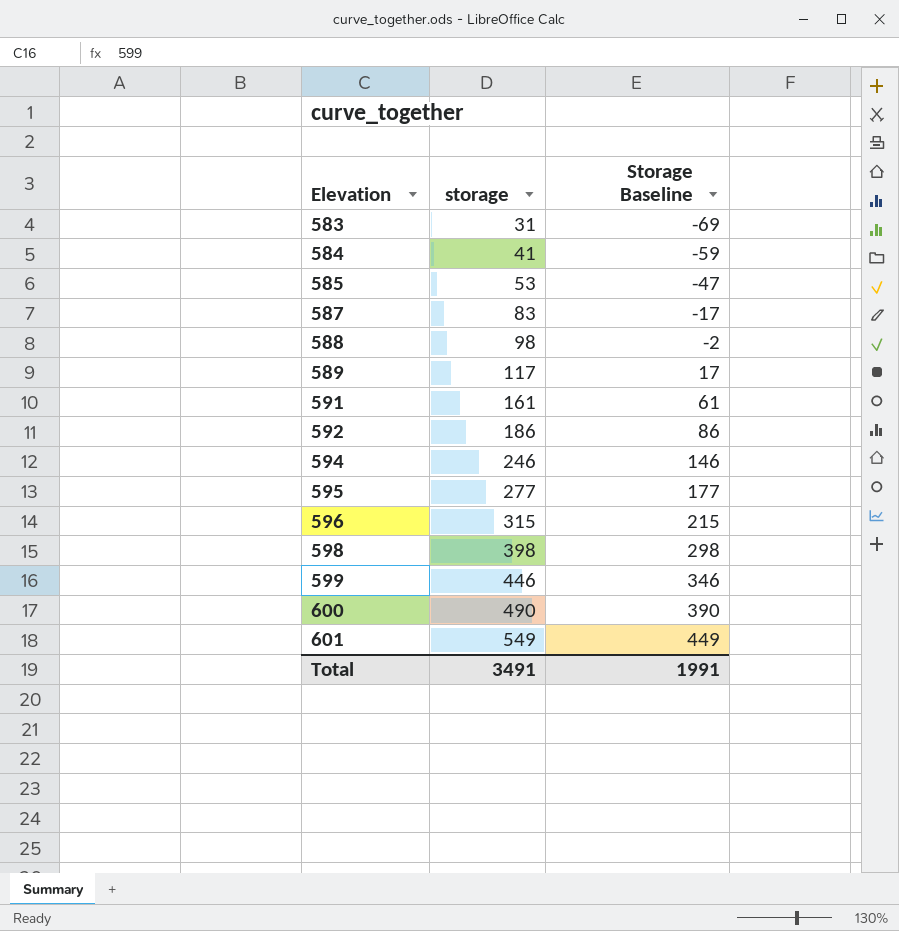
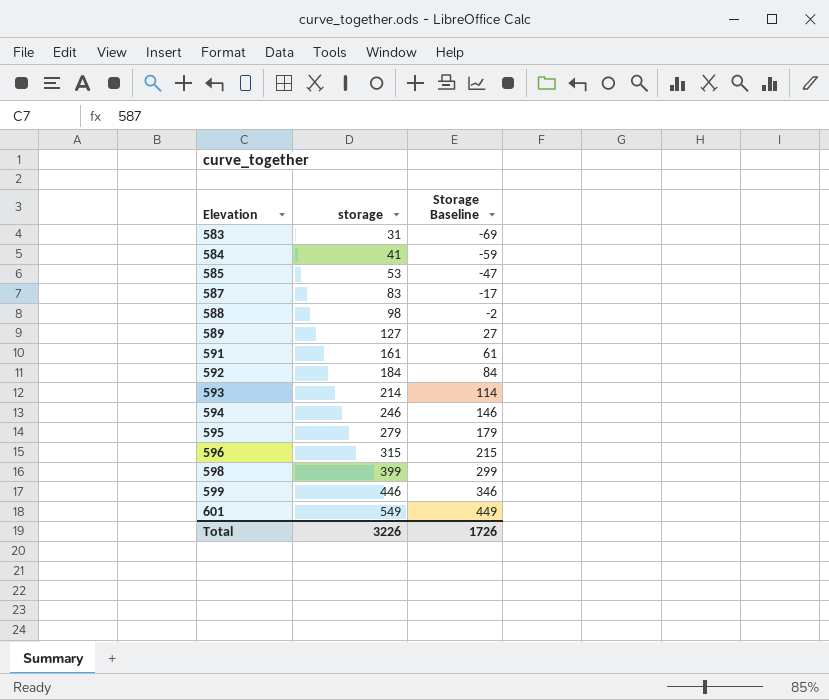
row 600: 490 | 390 -> none
589 | storage: 117 -> 127
589 | Storage Baseline: 17 -> 27
592 | storage: 186 -> 184
592 | Storage Baseline: 86 -> 84
row 593: none -> 214 | 114
595 | storage: 277 -> 279
595 | Storage Baseline: 177 -> 179
598 | storage: 398 -> 399
598 | Storage Baseline: 298 -> 299
Total | storage: 3491 -> 3226
Total | Storage Baseline: 1991 -> 1726

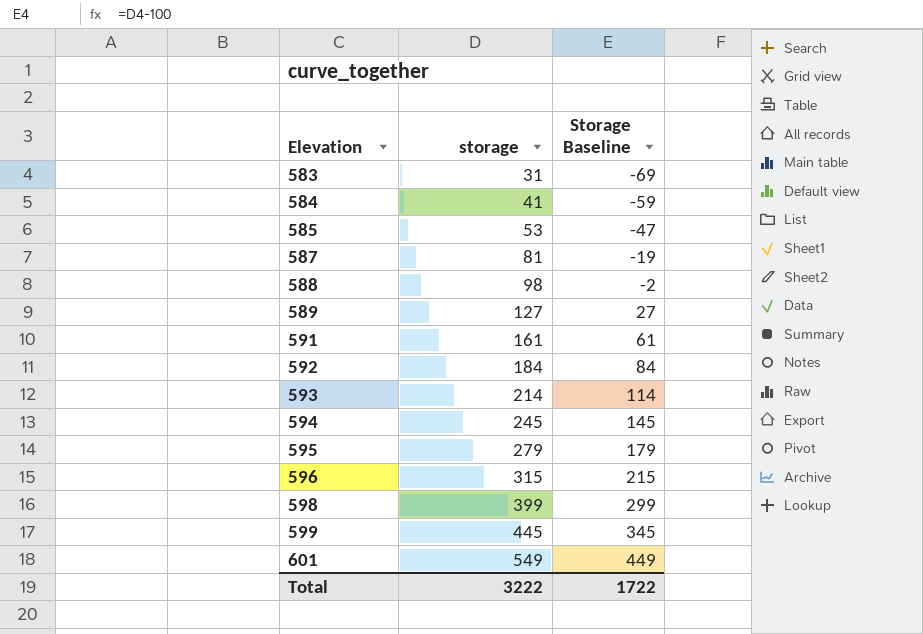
587 | storage: 83 -> 81
587 | Storage Baseline: -17 -> -19
594 | storage: 246 -> 245
594 | Storage Baseline: 146 -> 145
599 | storage: 446 -> 445
599 | Storage Baseline: 346 -> 345
Total | storage: 3226 -> 3222
Total | Storage Baseline: 1726 -> 1722

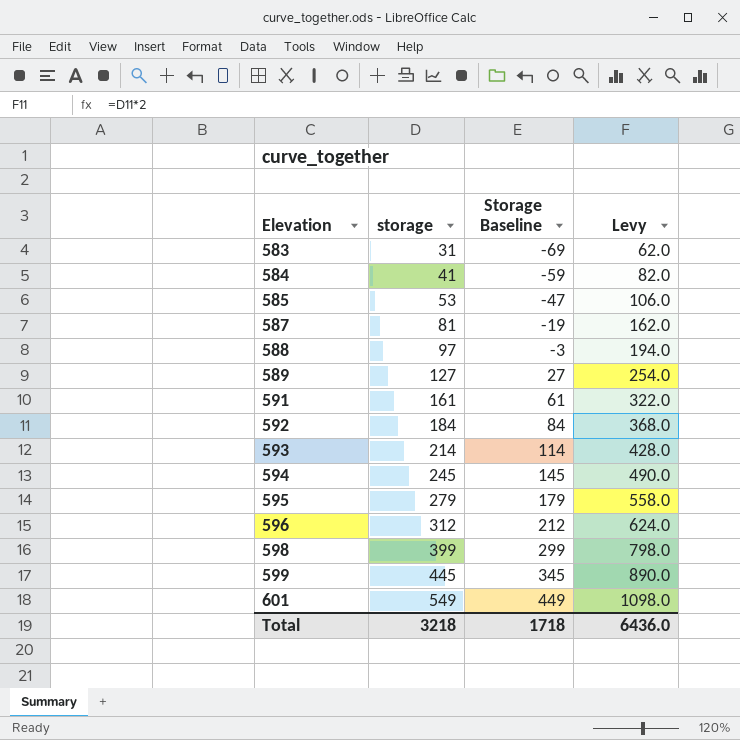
column Levy | formula: none -> [storage] * 2
588 | storage: 98 -> 97
588 | Storage Baseline: -2 -> -3
596 | storage: 315 -> 312
596 | Storage Baseline: 215 -> 212
Total | storage: 3222 -> 3218
Total | Storage Baseline: 1722 -> 1718

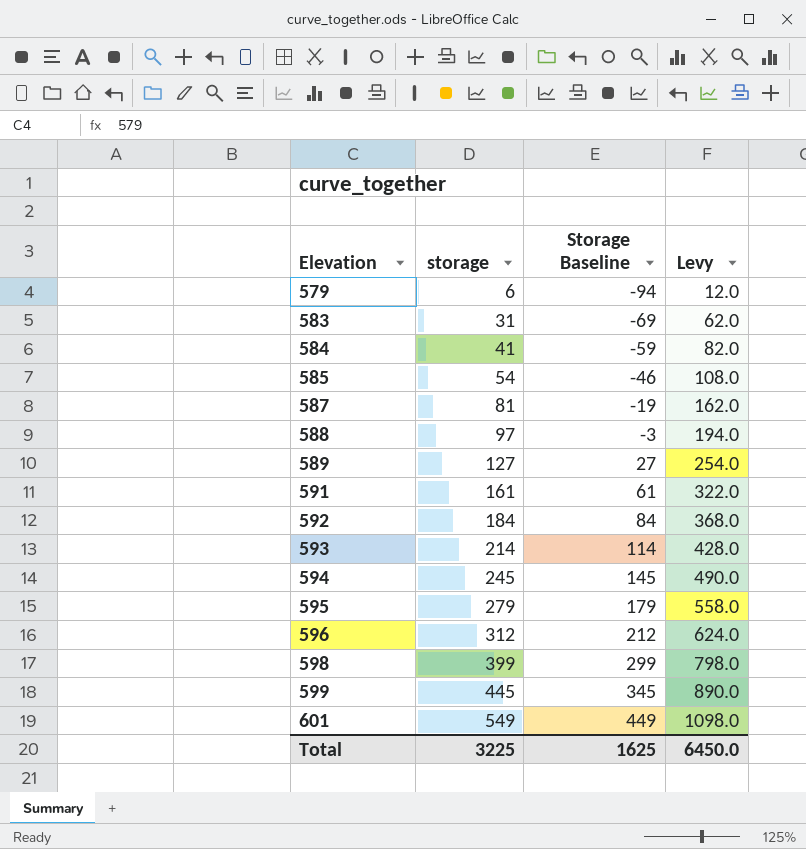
row 579: none -> 6 | -94 | 12.0
585 | storage: 53 -> 54
585 | Storage Baseline: -47 -> -46
585 | Levy: 106.0 -> 108.0
Total | storage: 3218 -> 3225
Total | Storage Baseline: 1718 -> 1625
Total | Levy: 6436.0 -> 6450.0

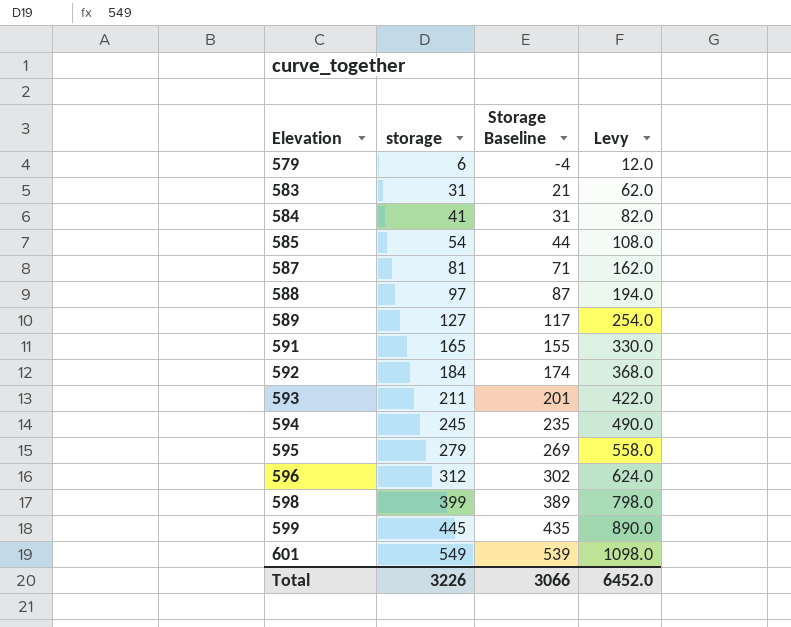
column Storage Baseline | formula: [storage] - 100 -> [storage] - 10
591 | storage: 161 -> 165
591 | Levy: 322.0 -> 330.0
593 | storage: 214 -> 211
593 | Levy: 428.0 -> 422.0
Total | storage: 3225 -> 3226
Total | Storage Baseline: 1625 -> 3066
Total | Levy: 6450.0 -> 6452.0

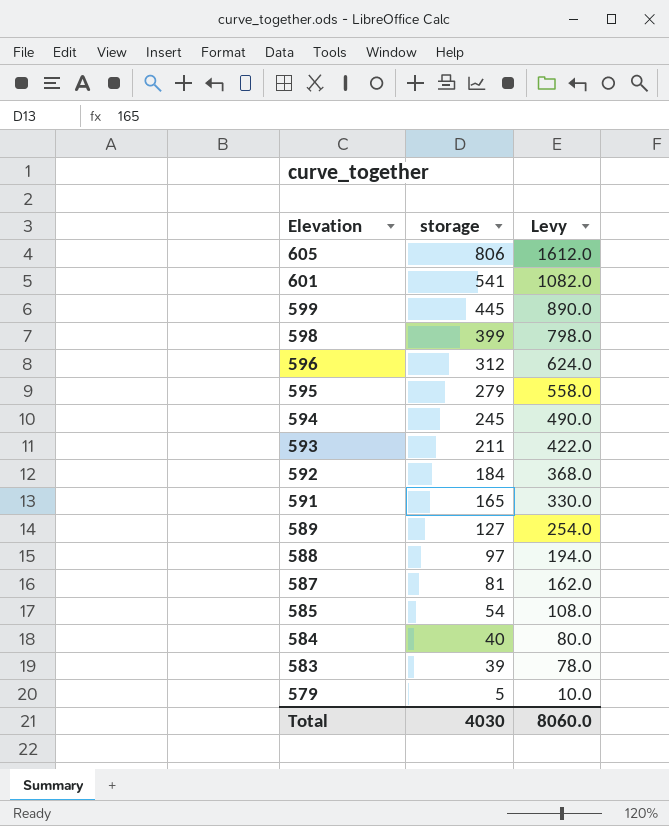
row order: Elevation ascending -> Elevation descending
column Storage Baseline | formula: [storage] - 10 -> none
row 605: none -> 806 | 1612.0
601 | storage: 549 -> 541
601 | Levy: 1098.0 -> 1082.0
584 | storage: 41 -> 40
584 | Levy: 82.0 -> 80.0
583 | storage: 31 -> 39
583 | Levy: 62.0 -> 78.0
579 | storage: 6 -> 5
579 | Levy: 12.0 -> 10.0
Total | storage: 3226 -> 4030
Total | Levy: 6452.0 -> 8060.0

